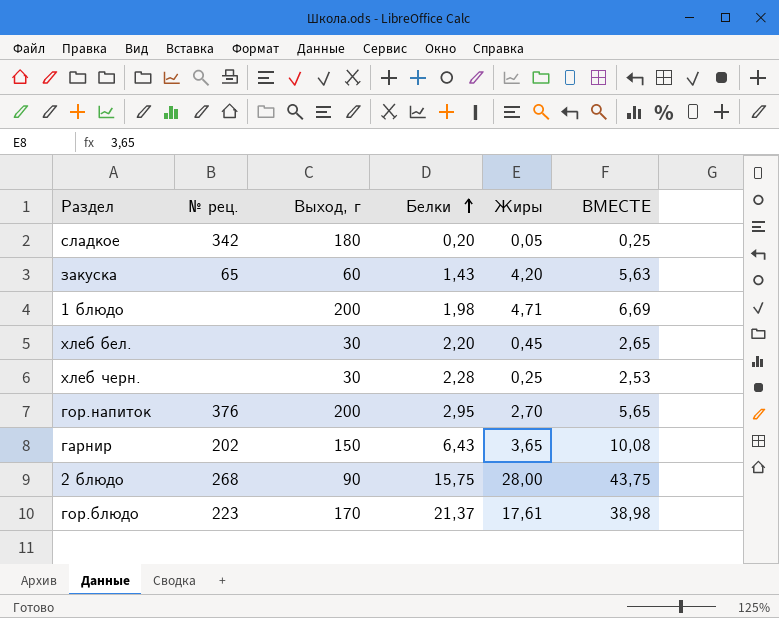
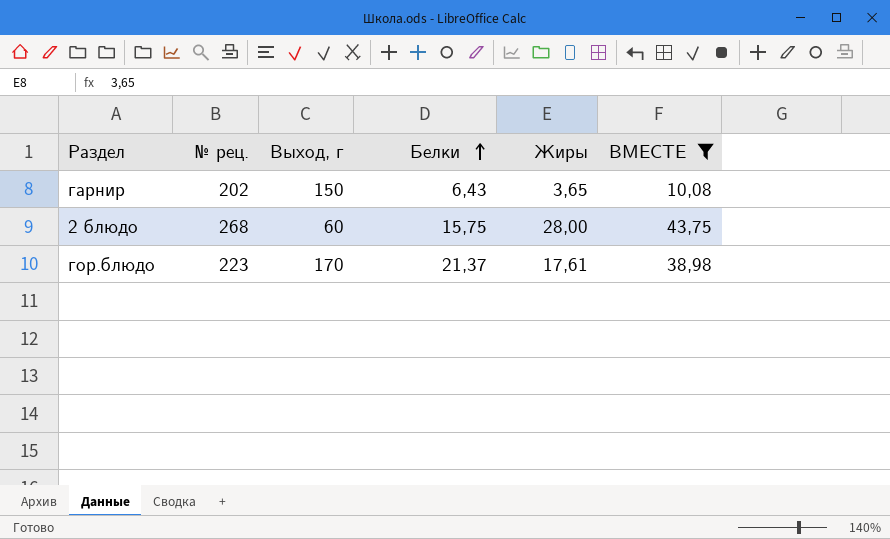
filter: none -> ВМЕСТЕ >= 10,08
2 блюдо | Выход, г: 90 -> 60

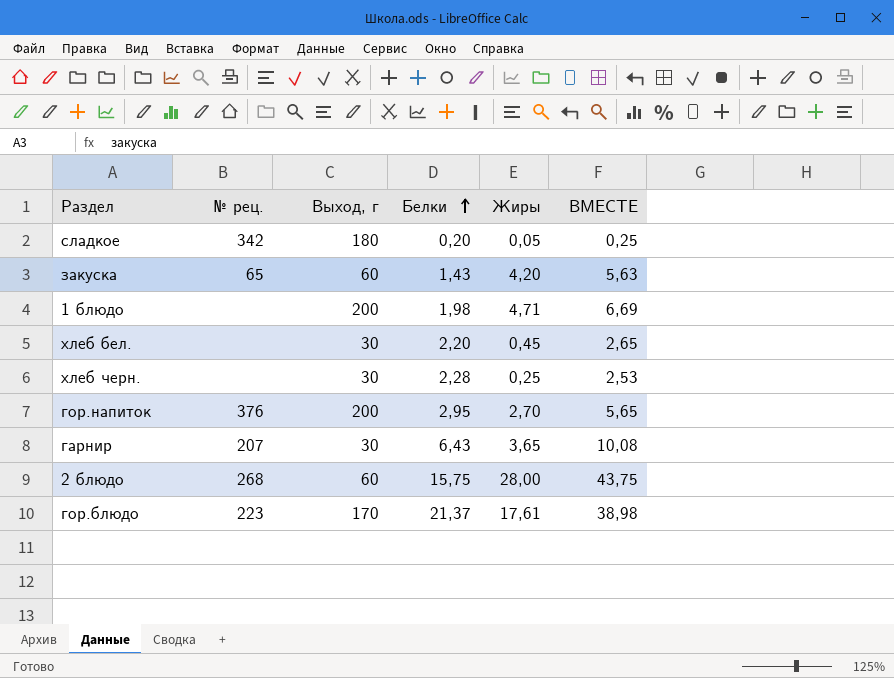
filter: ВМЕСТЕ >= 10,08 -> none
гарнир | № рец.: 202 -> 207
гарнир | Выход, г: 150 -> 30

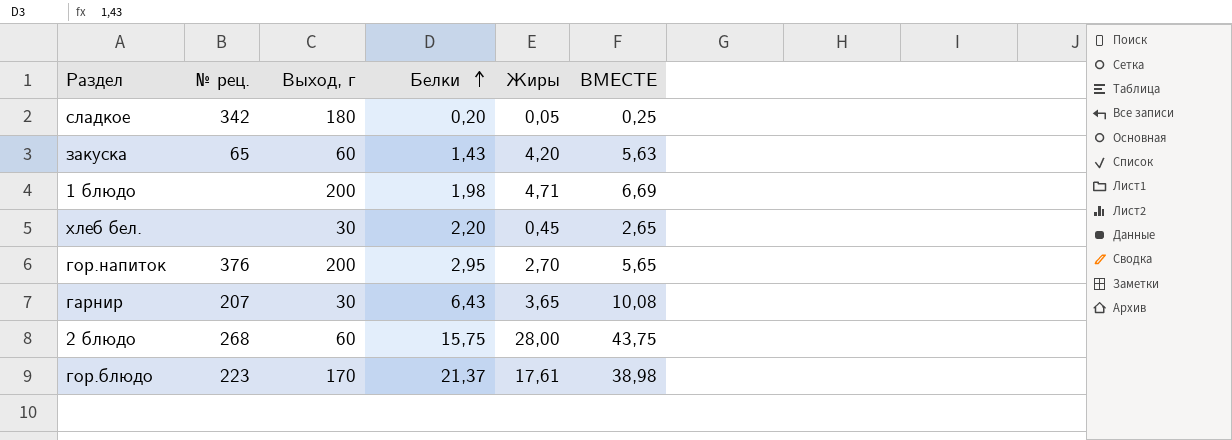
row хлеб черн.: none | 30 | 2,28 | 0,25 | 2,53 -> none

